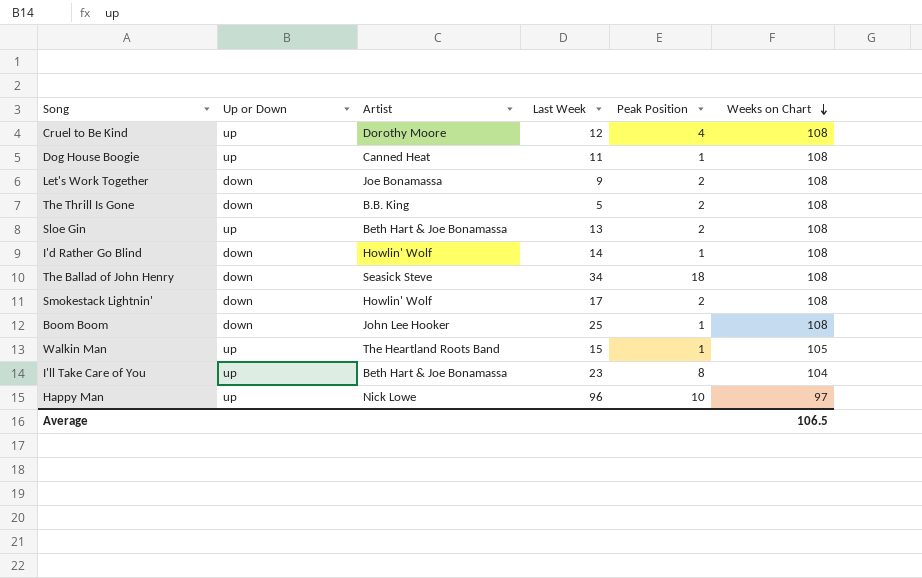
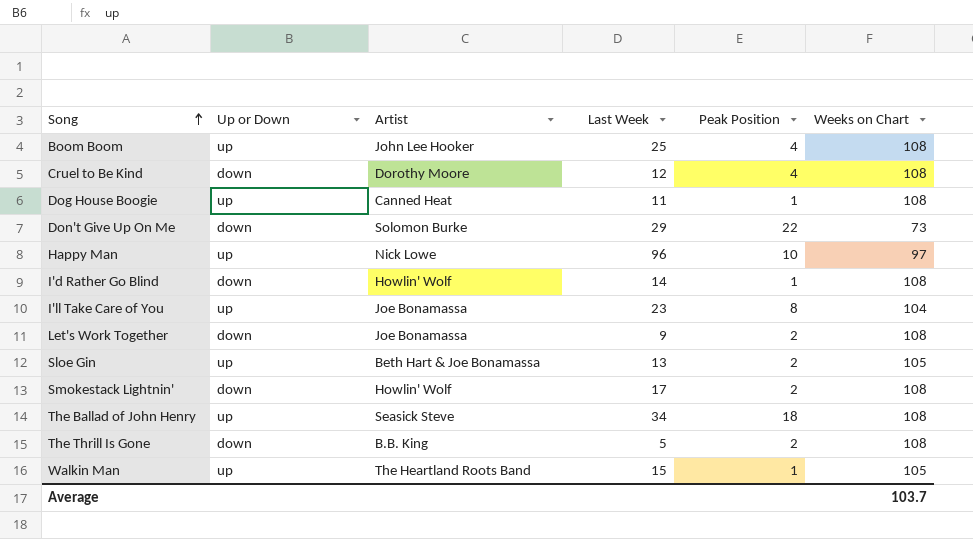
row order: Weeks on Chart descending -> Song ascending
Boom Boom | Up or Down: down -> up
Boom Boom | Peak Position: 1 -> 4
Cruel to Be Kind | Up or Down: up -> down
row Don't Give Up On Me: none -> down | Solomon Burke | 29 | 22 | 73
I'll Take Care of You | Artist: Beth Hart & Joe Bonamassa -> Joe Bonamassa
Sloe Gin | Weeks on Chart: 108 -> 105
The Ballad of John Henry | Up or Down: down -> up
Average | Weeks on Chart: 106.5 -> 103.7

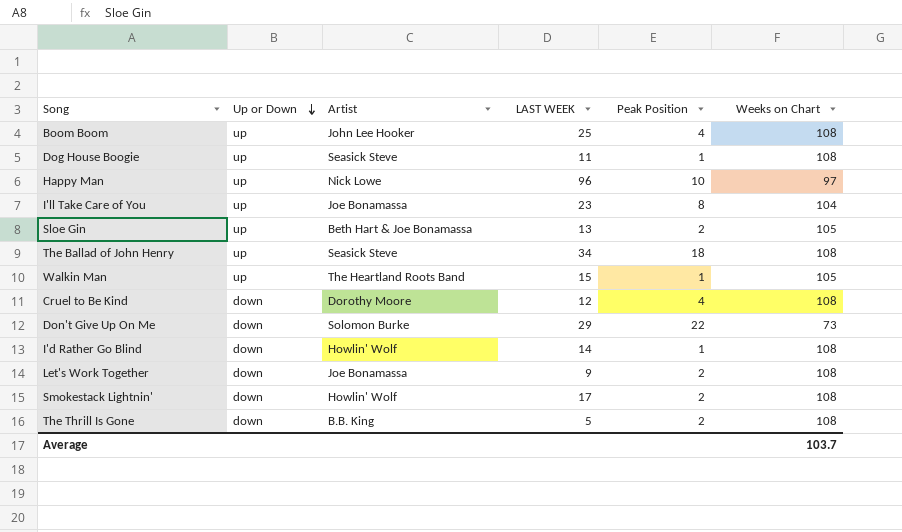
row order: Song ascending -> Up or Down descending
column name: Last Week -> LAST WEEK
Dog House Boogie | Artist: Canned Heat -> Seasick Steve

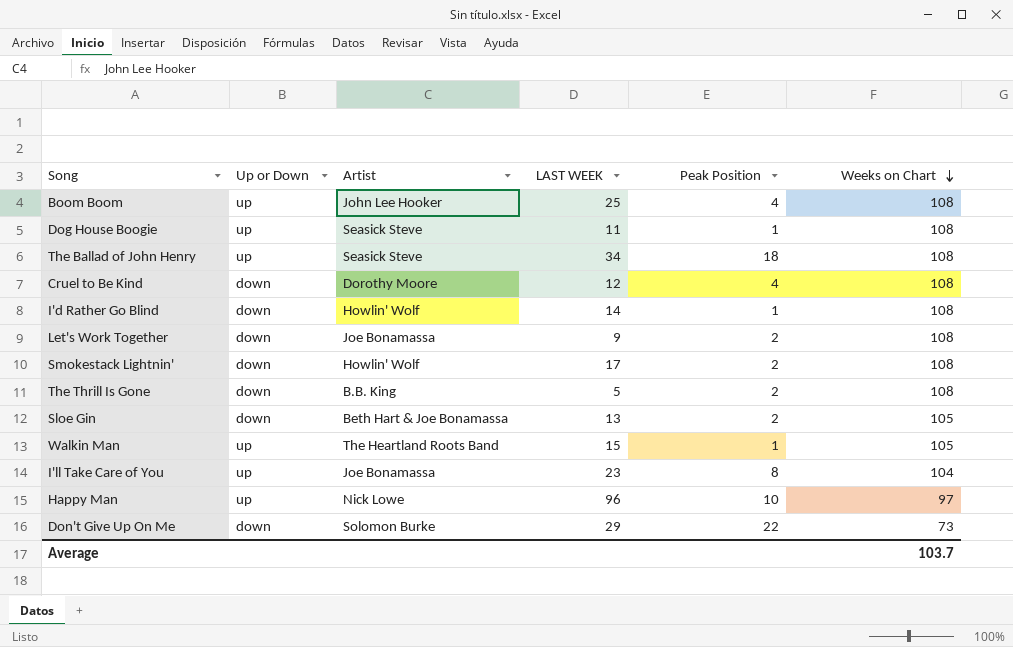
row order: Up or Down descending -> Weeks on Chart descending
Sloe Gin | Up or Down: up -> down

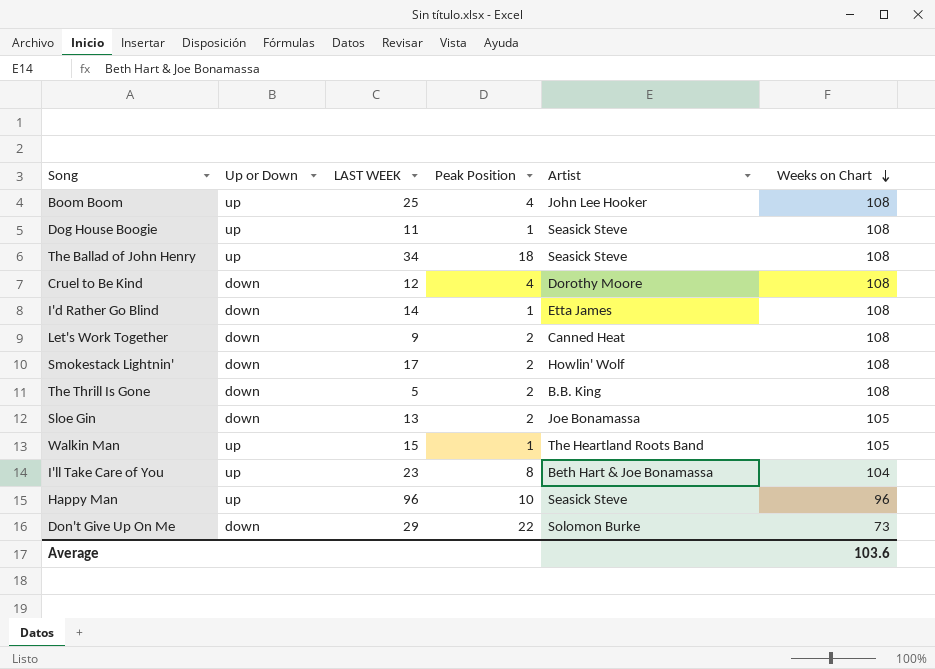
column Artist | position: 3 -> 5
I'd Rather Go Blind | Artist: Howlin' Wolf -> Etta James
Let's Work Together | Artist: Joe Bonamassa -> Canned Heat
Sloe Gin | Artist: Beth Hart & Joe Bonamassa -> Joe Bonamassa
I'll Take Care of You | Artist: Joe Bonamassa -> Beth Hart & Joe Bonamassa
Happy Man | Artist: Nick Lowe -> Seasick Steve
Happy Man | Weeks on Chart: 97 -> 96
Average | Weeks on Chart: 103.7 -> 103.6

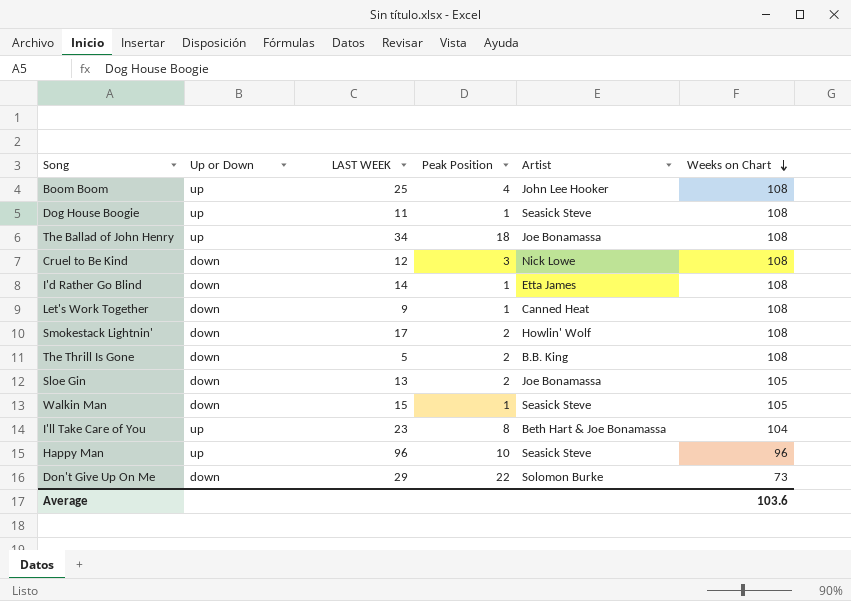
The Ballad of John Henry | Artist: Seasick Steve -> Joe Bonamassa
Cruel to Be Kind | Peak Position: 4 -> 3
Cruel to Be Kind | Artist: Dorothy Moore -> Nick Lowe
Let's Work Together | Peak Position: 2 -> 1
Walkin Man | Up or Down: up -> down
Walkin Man | Artist: The Heartland Roots Band -> Seasick Steve

